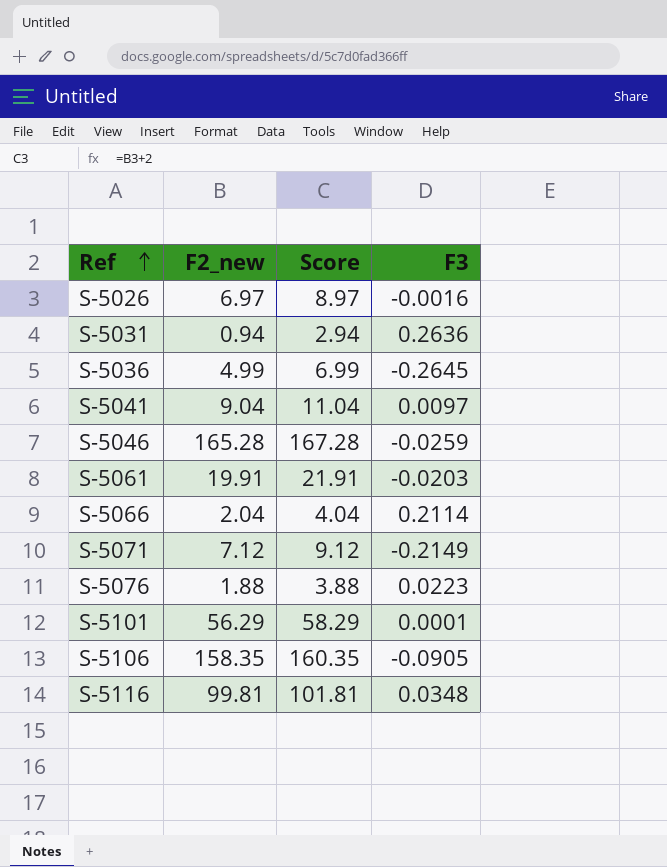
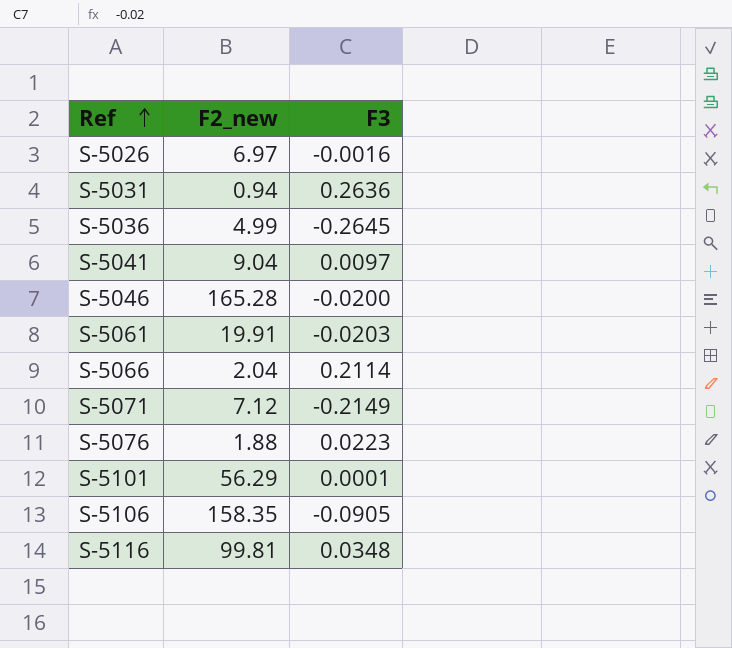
column Score | formula: [F2_new] + 2 -> none
S-5046 | F3: -0.0259 -> -0.0200

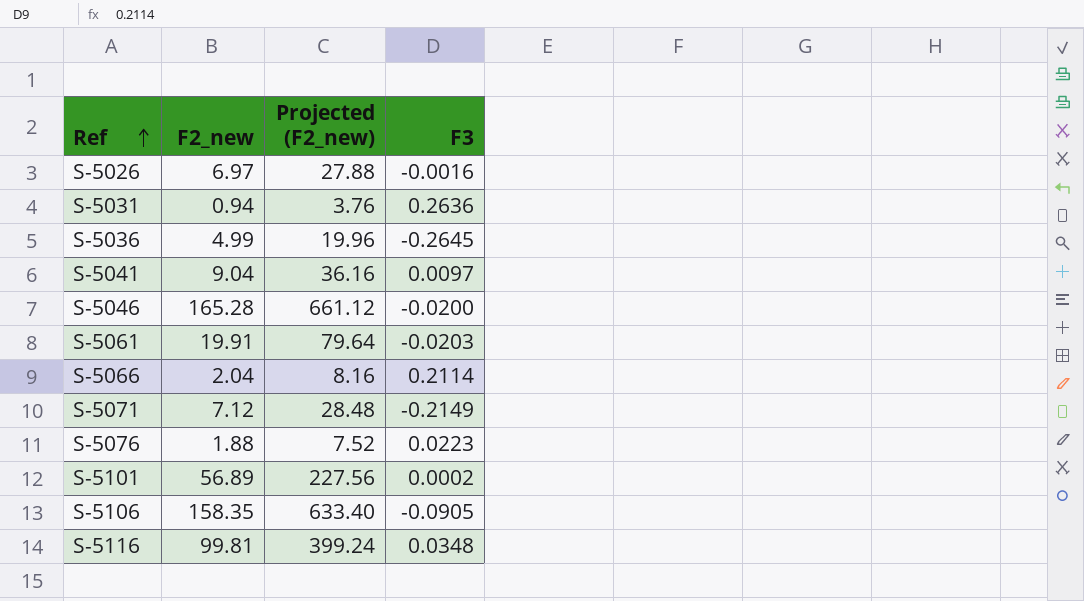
column Projected (F2_new) | formula: none -> [F2_new] * 4
S-5101 | F2_new: 56.29 -> 56.89
S-5101 | F3: 0.0001 -> 0.0002

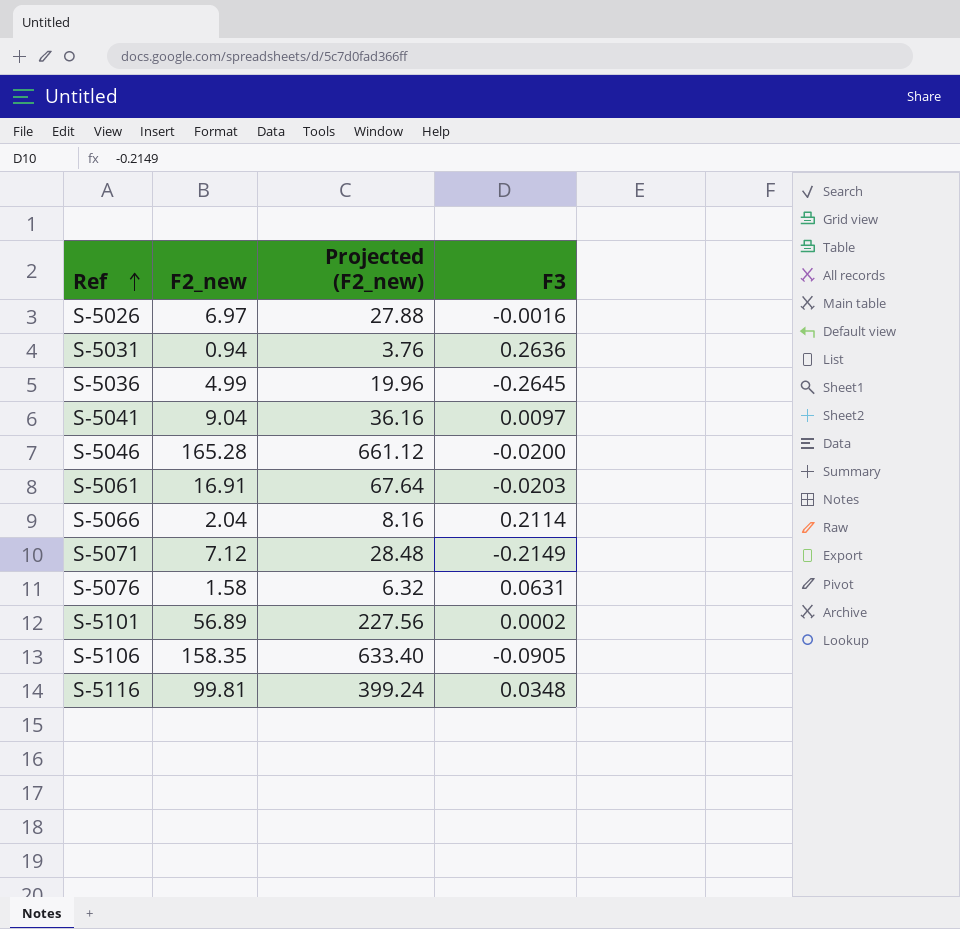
S-5061 | F2_new: 19.91 -> 16.91
S-5061 | Projected (F2_new): 79.64 -> 67.64
S-5076 | F2_new: 1.88 -> 1.58
S-5076 | Projected (F2_new): 7.52 -> 6.32
S-5076 | F3: 0.0223 -> 0.0631

